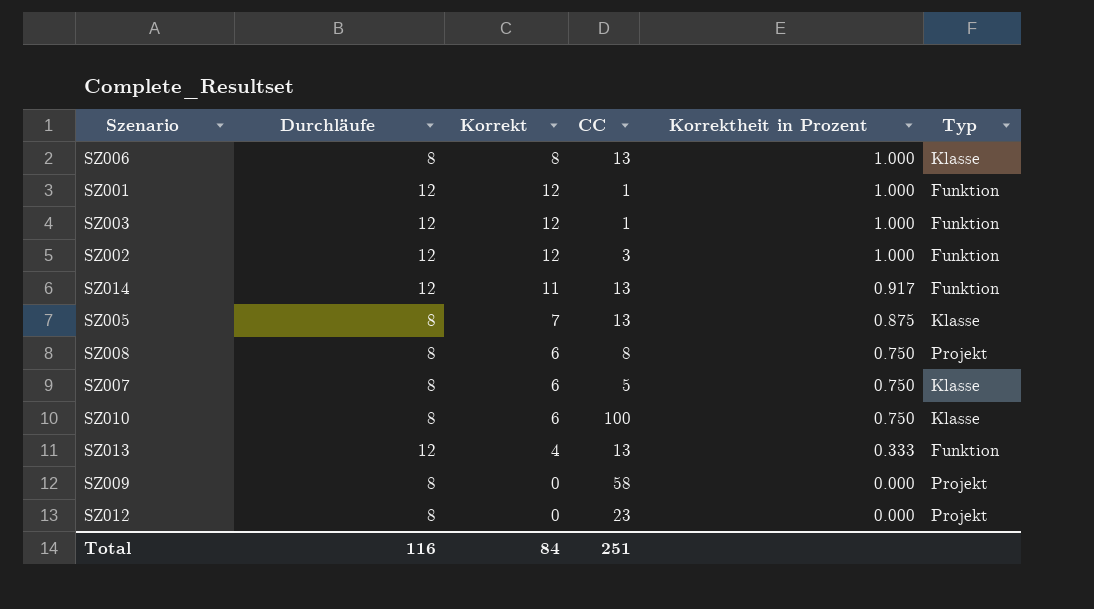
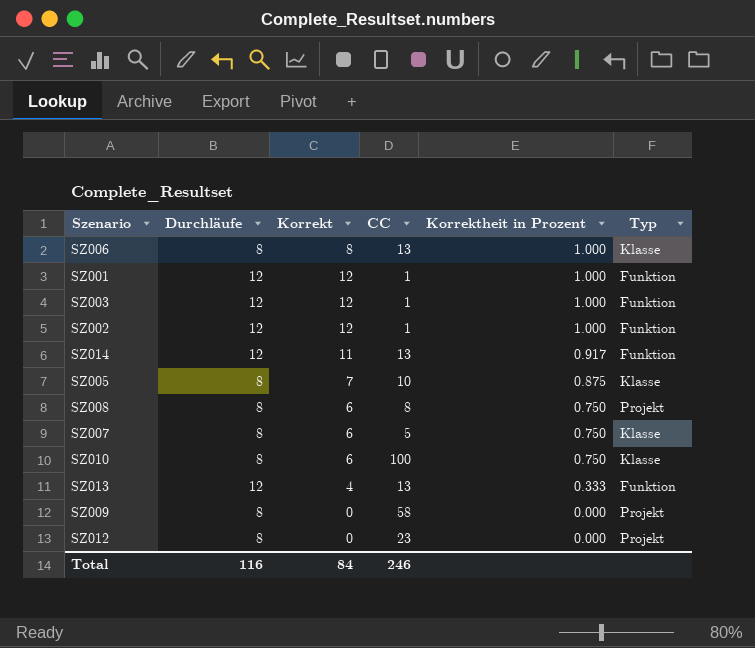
SZ002 | CC: 3 -> 1
SZ005 | CC: 13 -> 10
Total | CC: 251 -> 246

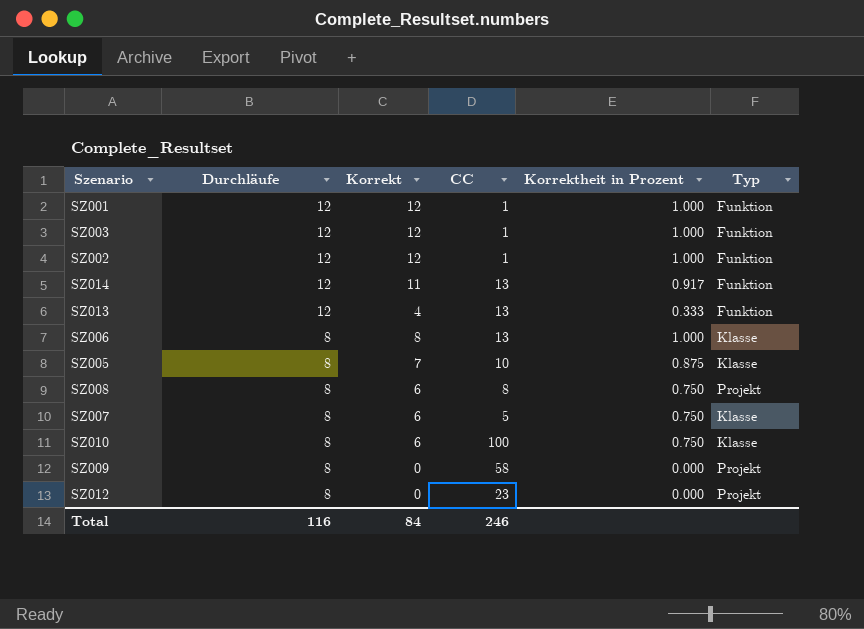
row order: Korrektheit in Prozent descending -> Durchläufe descending

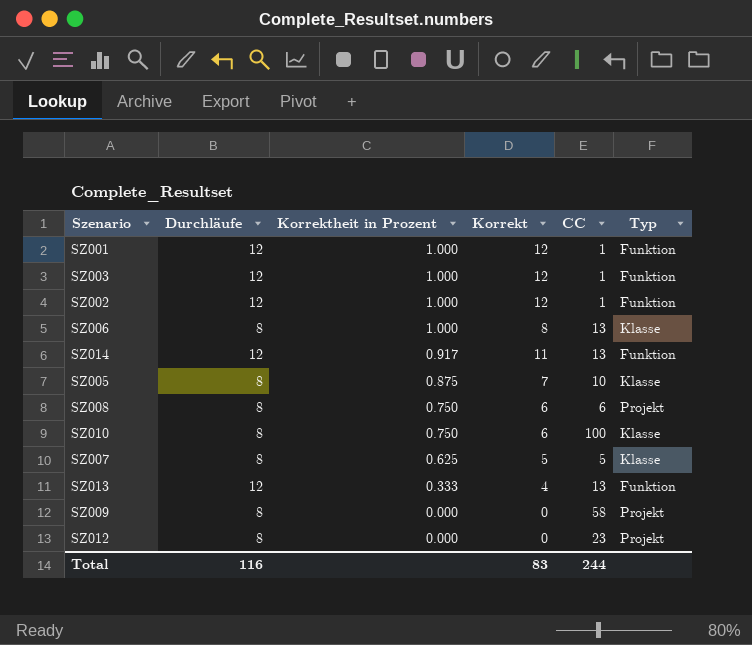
row order: Durchläufe descending -> Korrektheit in Prozent descending
column Korrektheit in Prozent | position: 5 -> 3
SZ008 | CC: 8 -> 6
SZ007 | Korrektheit in Prozent: 0.750 -> 0.625
SZ007 | Korrekt: 6 -> 5
Total | Korrekt: 84 -> 83
Total | CC: 246 -> 244

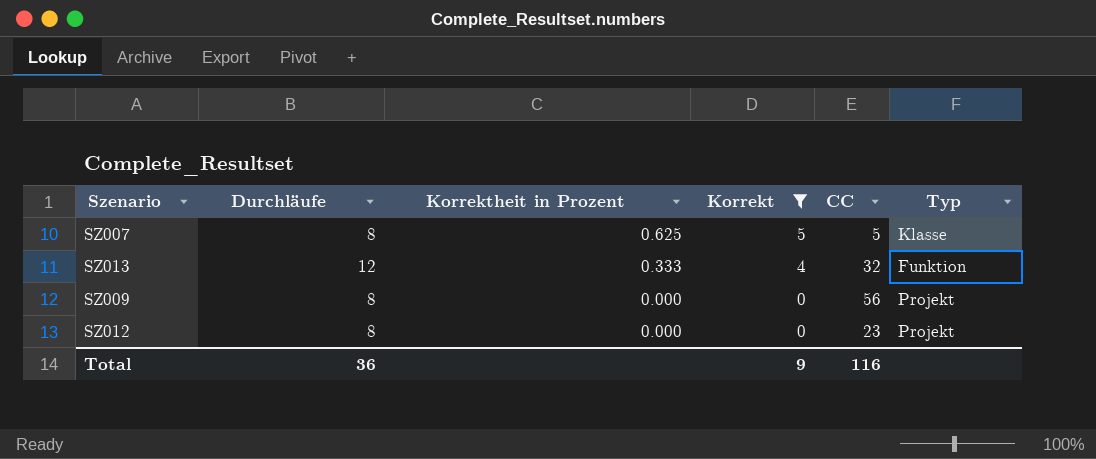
filter: none -> Korrekt <= 5
SZ013 | CC: 13 -> 32
SZ009 | CC: 58 -> 56
Total | Durchläufe: 116 -> 36
Total | Korrekt: 83 -> 9
Total | CC: 244 -> 116

